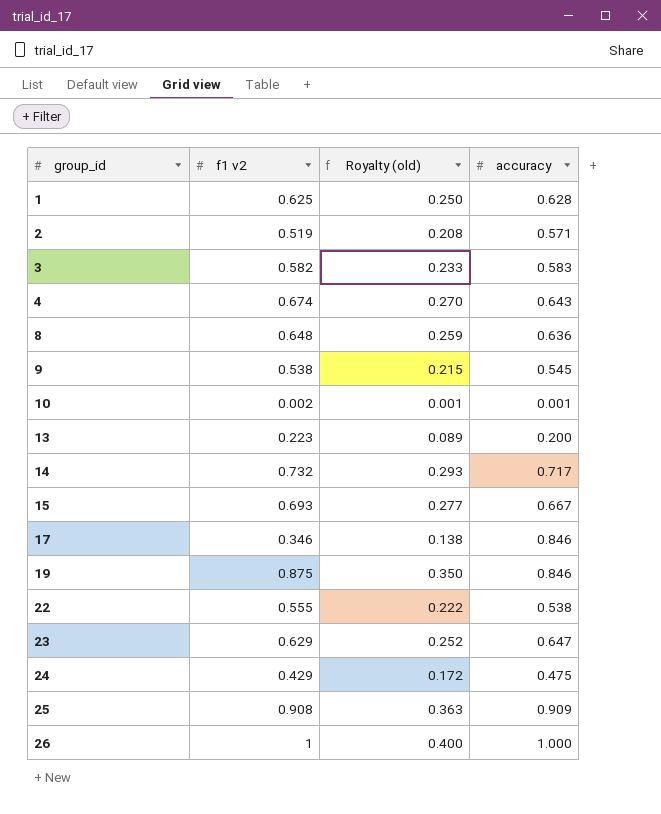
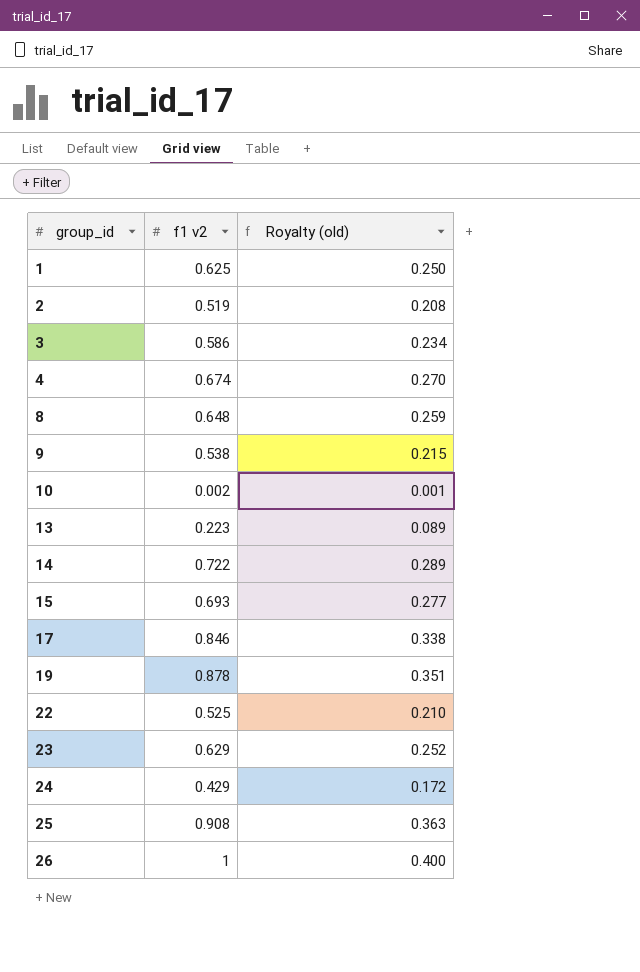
column accuracy | position: 4 -> none
3 | f1 v2: 0.582 -> 0.586
3 | Royalty (old): 0.233 -> 0.234
14 | f1 v2: 0.732 -> 0.722
14 | Royalty (old): 0.293 -> 0.289
17 | f1 v2: 0.346 -> 0.846
17 | Royalty (old): 0.138 -> 0.338
19 | f1 v2: 0.875 -> 0.878
19 | Royalty (old): 0.350 -> 0.351
22 | f1 v2: 0.555 -> 0.525
22 | Royalty (old): 0.222 -> 0.210

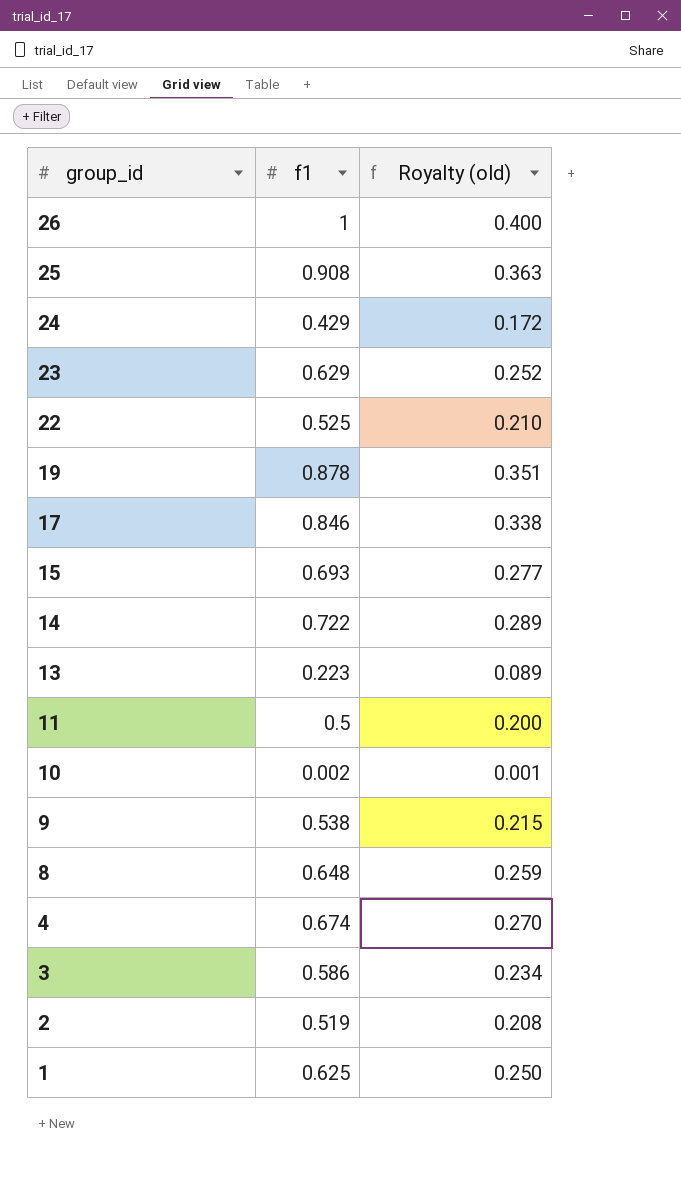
row order: group_id ascending -> group_id descending
column name: f1 v2 -> f1
row 11: none -> 0.5 | 0.200

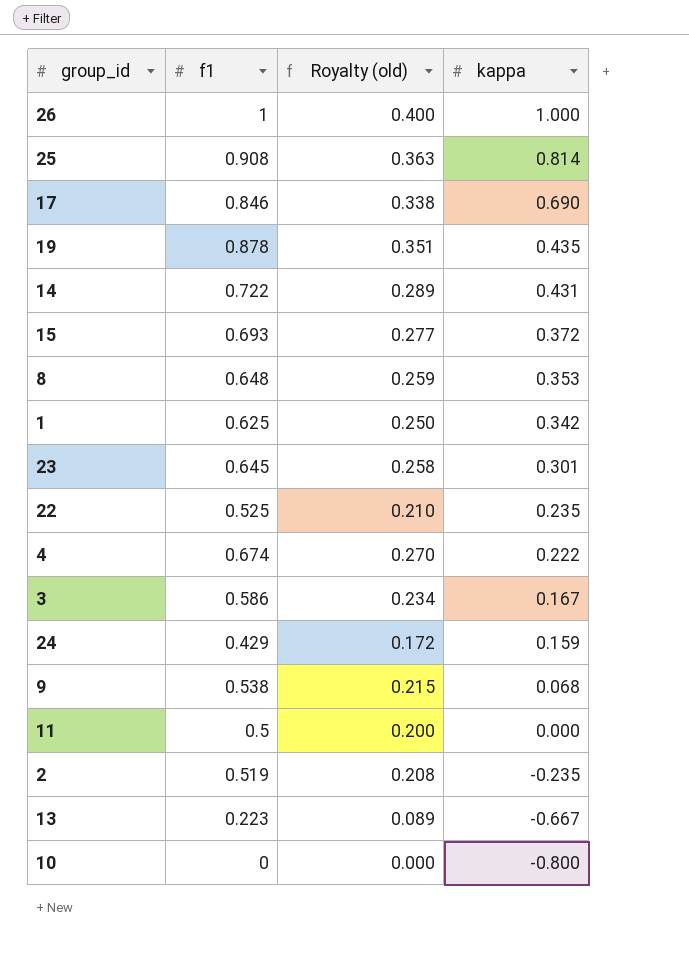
row order: group_id descending -> kappa descending
column kappa | position: none -> 4
23 | f1: 0.629 -> 0.645
23 | Royalty (old): 0.252 -> 0.258
10 | f1: 0.002 -> 0
10 | Royalty (old): 0.001 -> 0.000

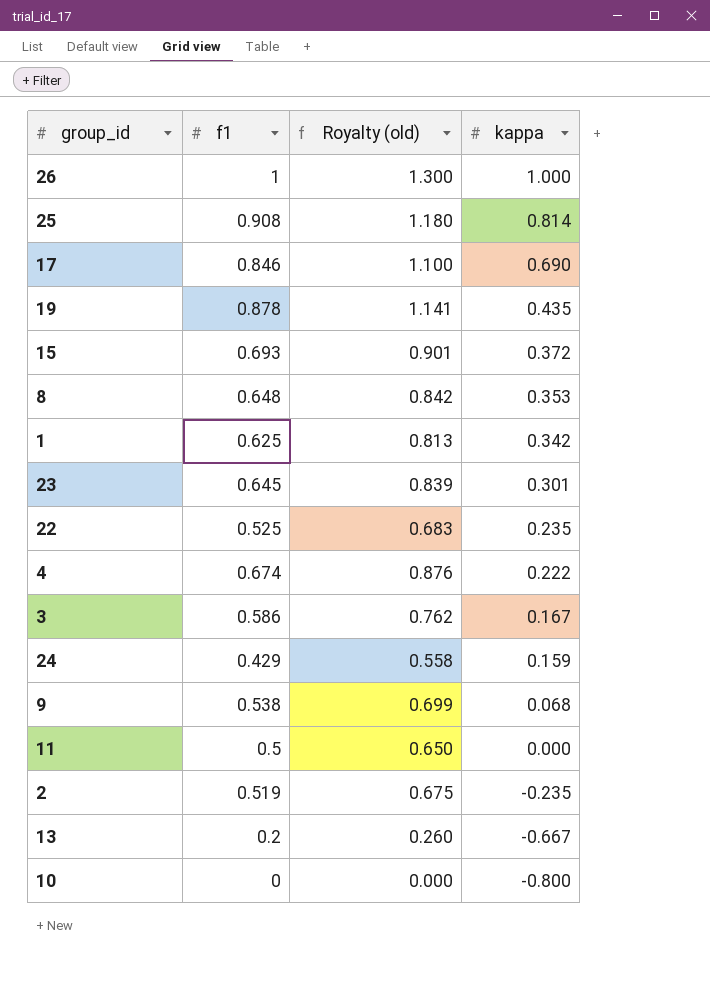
column Royalty (old) | formula: [f1] * 0.4 -> [f1] * 1.3
row 14: 0.722 | 0.289 | 0.431 -> none
13 | f1: 0.223 -> 0.2

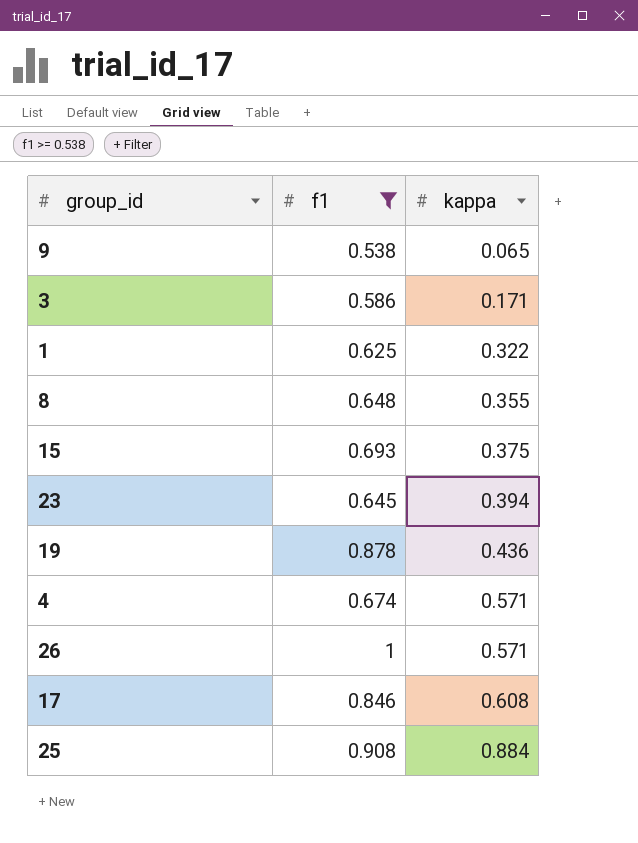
filter: none -> f1 >= 0.538
row order: kappa descending -> kappa ascending
column Royalty (old) | formula: [f1] * 1.3 -> none
9 | kappa: 0.068 -> 0.065
3 | kappa: 0.167 -> 0.171
1 | kappa: 0.342 -> 0.322
8 | kappa: 0.353 -> 0.355
15 | kappa: 0.372 -> 0.375
23 | kappa: 0.301 -> 0.394
19 | kappa: 0.435 -> 0.436
4 | kappa: 0.222 -> 0.571
26 | kappa: 1.000 -> 0.571
17 | kappa: 0.690 -> 0.608
25 | kappa: 0.814 -> 0.884

